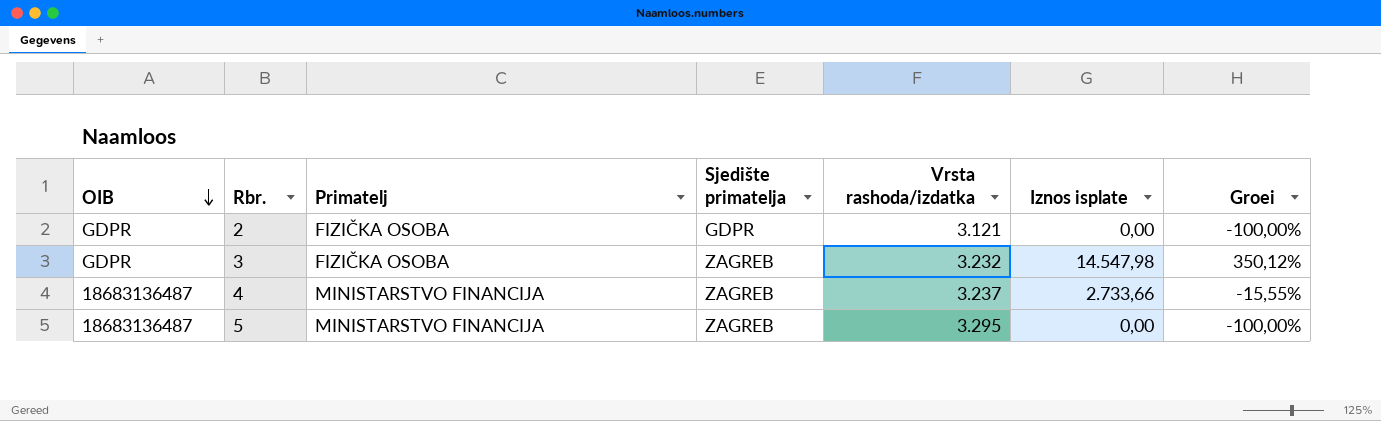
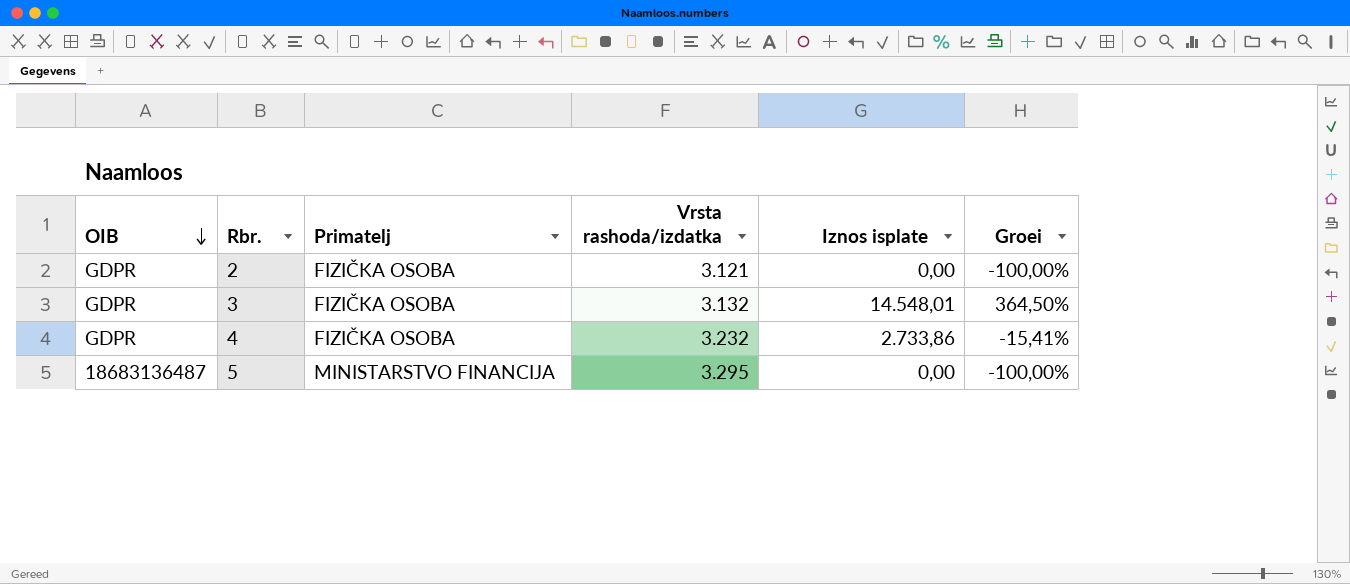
column Sjedište primatelja | position: 4 -> none
3 | Vrsta rashoda/izdatka: 3.232 -> 3.132
3 | Iznos isplate: 14.547,98 -> 14.548,01
3 | Groei: 350,12% -> 364,50%
4 | OIB: 18683136487 -> GDPR
4 | Primatelj: MINISTARSTVO FINANCIJA -> FIZIČKA OSOBA
4 | Vrsta rashoda/izdatka: 3.237 -> 3.232
4 | Iznos isplate: 2.733,66 -> 2.733,86
4 | Groei: -15,55% -> -15,41%

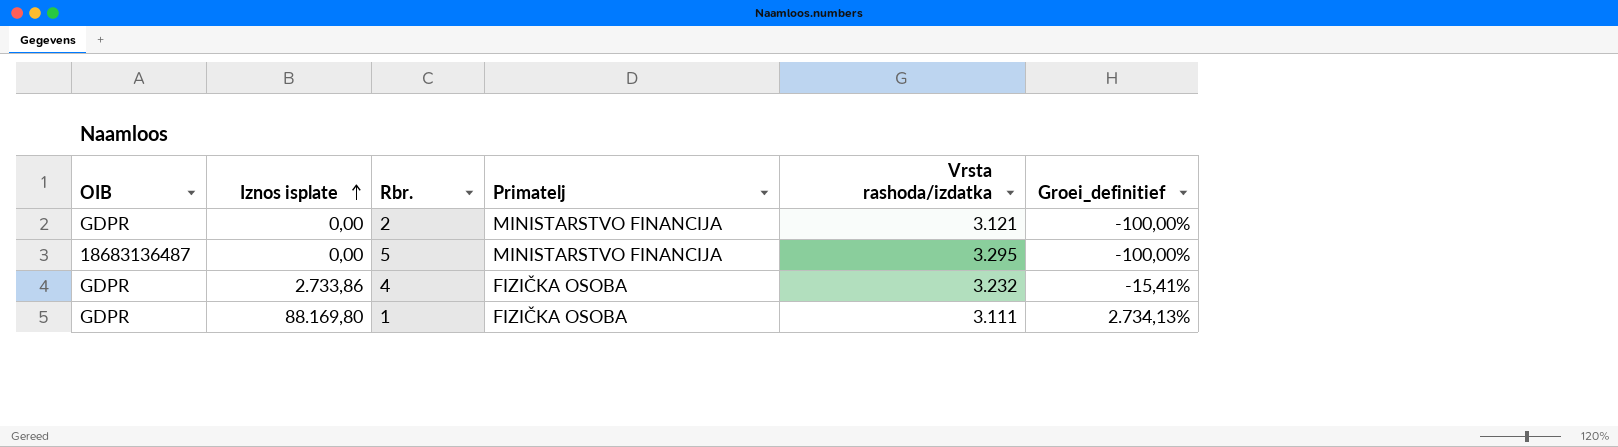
row order: OIB descending -> Iznos isplate ascending
column Iznos isplate | position: 5 -> 2
column name: Groei -> Groei_definitief
row 3: GDPR | FIZIČKA OSOBA | 3.132 | 14.548,01 | 364,50% -> none
2 | Primatelj: FIZIČKA OSOBA -> MINISTARSTVO FINANCIJA
row 1: none -> GDPR | 88.169,80 | FIZIČKA OSOBA | 3.111 | 2.734,13%

